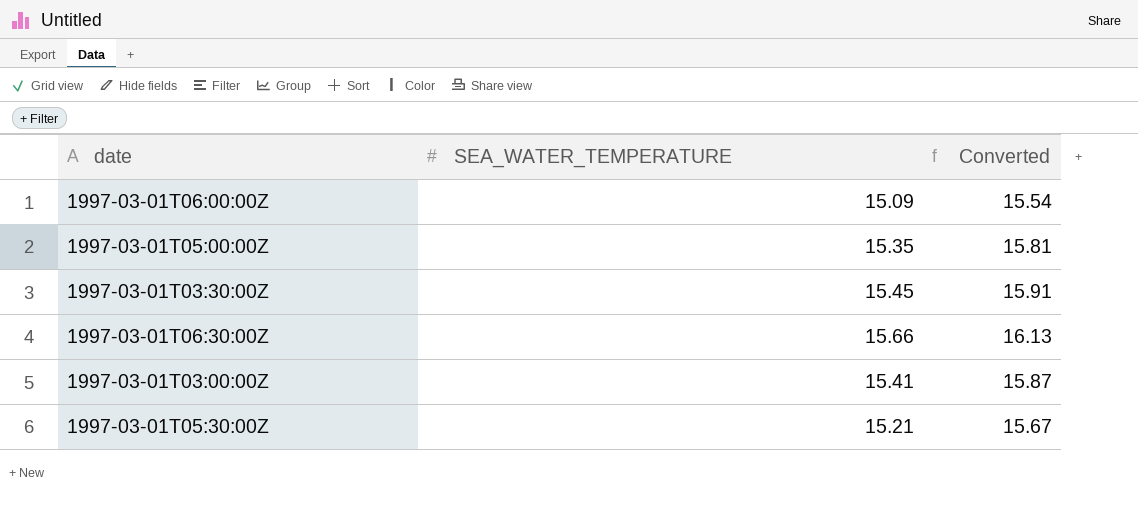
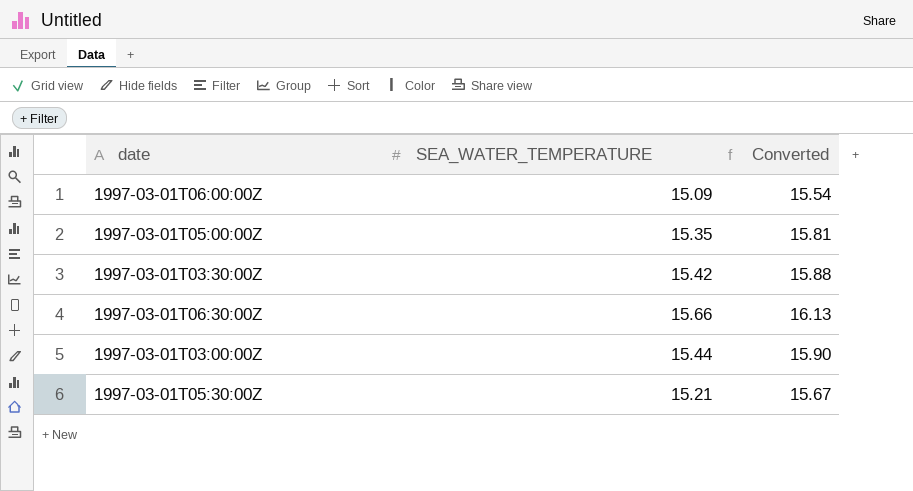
1997-03-01T03:30:00Z | SEA_WATER_TEMPERATURE: 15.45 -> 15.42
1997-03-01T03:30:00Z | Converted: 15.91 -> 15.88
1997-03-01T03:00:00Z | SEA_WATER_TEMPERATURE: 15.41 -> 15.44
1997-03-01T03:00:00Z | Converted: 15.87 -> 15.90

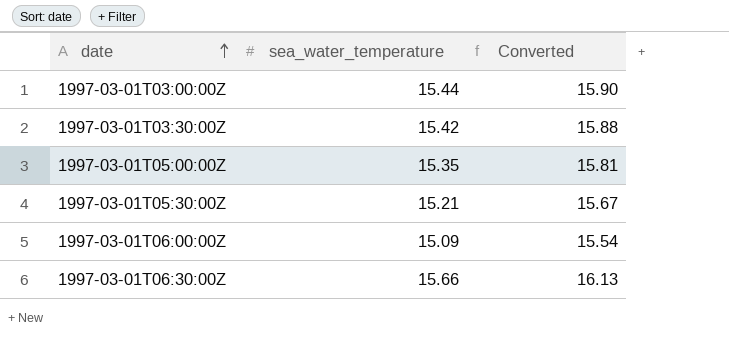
row order: none -> date ascending
column name: SEA_WATER_TEMPERATURE -> sea_water_temperature

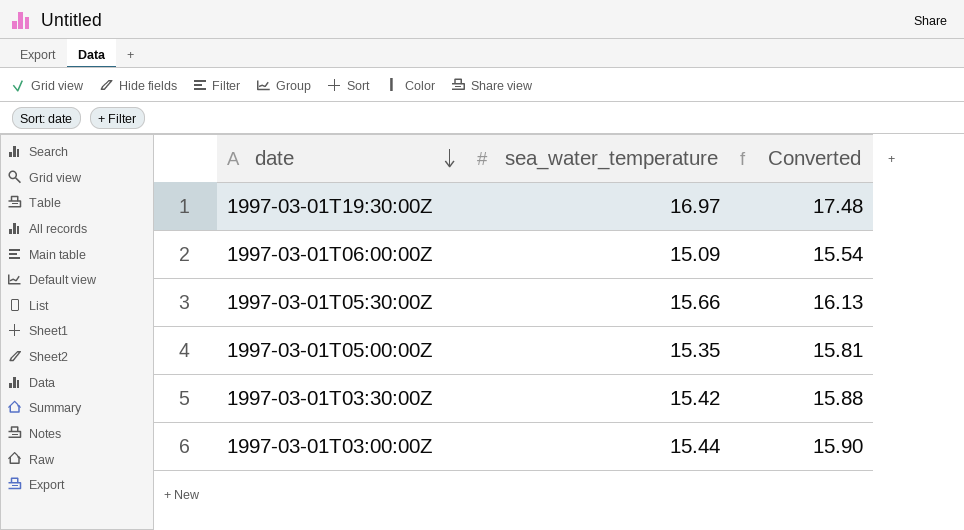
row order: date ascending -> date descending
row 1997-03-01T06:30:00Z: 15.66 | 16.13 -> none
row 1997-03-01T19:30:00Z: none -> 16.97 | 17.48
1997-03-01T05:30:00Z | sea_water_temperature: 15.21 -> 15.66
1997-03-01T05:30:00Z | Converted: 15.67 -> 16.13

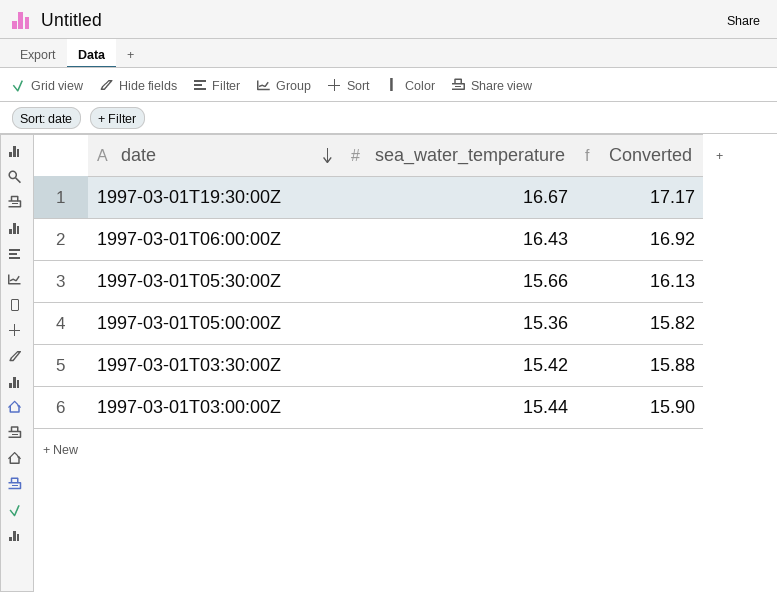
1997-03-01T19:30:00Z | sea_water_temperature: 16.97 -> 16.67
1997-03-01T19:30:00Z | Converted: 17.48 -> 17.17
1997-03-01T06:00:00Z | sea_water_temperature: 15.09 -> 16.43
1997-03-01T06:00:00Z | Converted: 15.54 -> 16.92
1997-03-01T05:00:00Z | sea_water_temperature: 15.35 -> 15.36
1997-03-01T05:00:00Z | Converted: 15.81 -> 15.82

